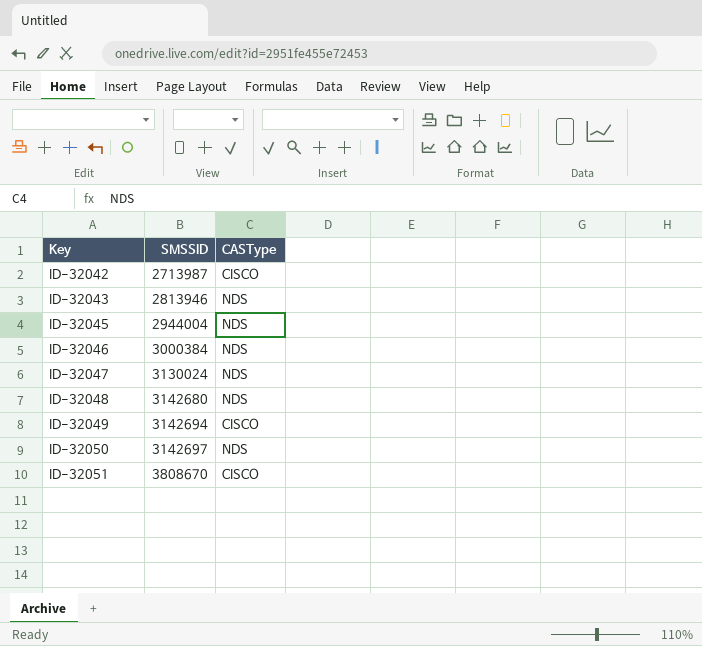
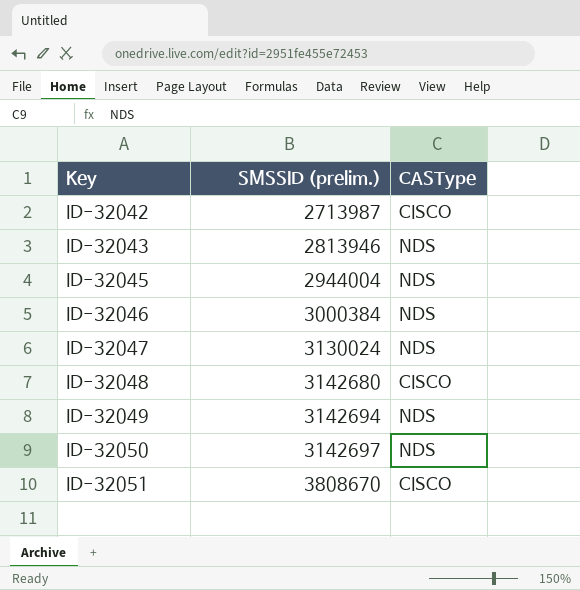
column name: SMSSID -> SMSSID (prelim.)
ID-32048 | CASType: NDS -> CISCO
ID-32049 | CASType: CISCO -> NDS

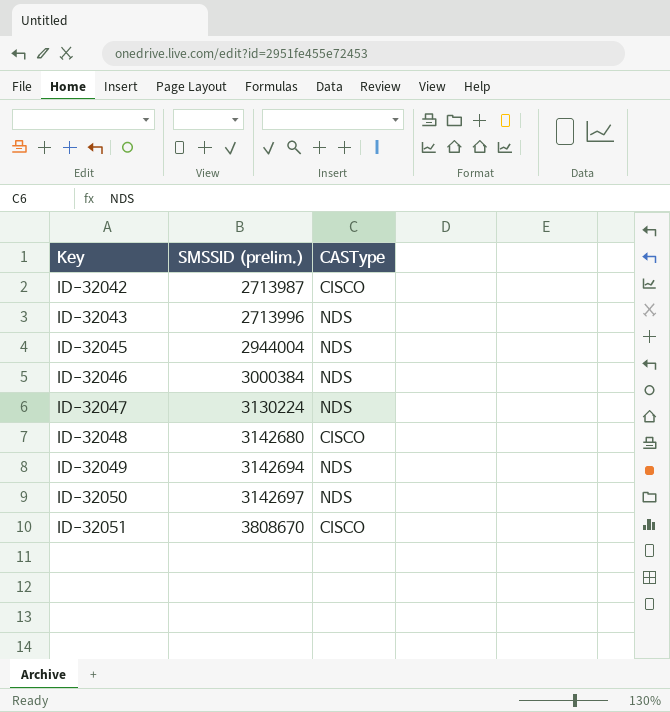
ID-32043 | SMSSID (prelim.): 2813946 -> 2713996
ID-32047 | SMSSID (prelim.): 3130024 -> 3130224

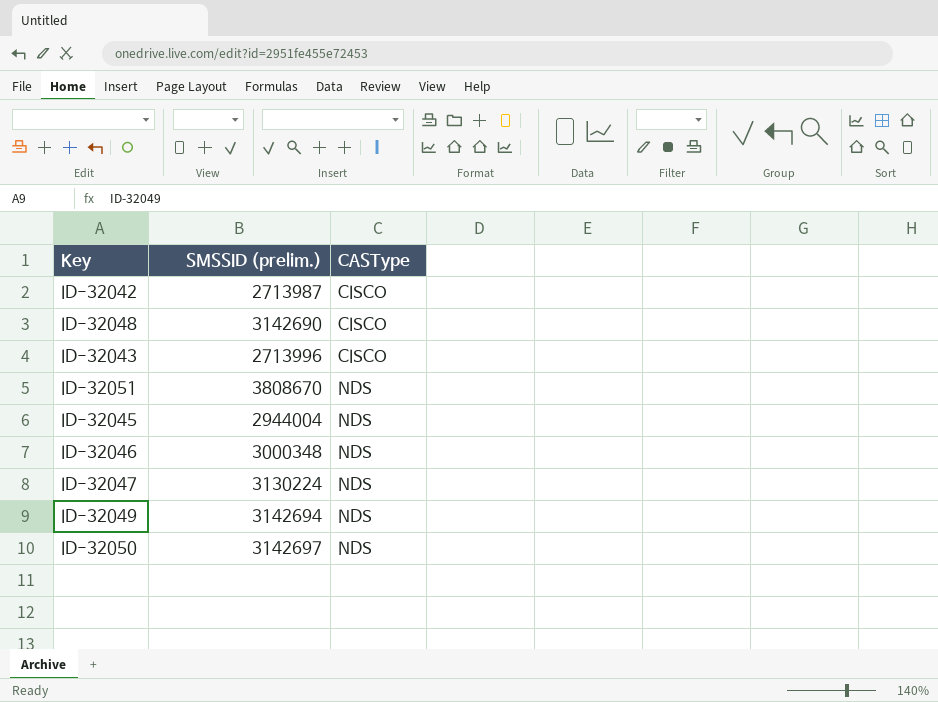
row order: Key ascending -> CASType ascending
ID-32048 | SMSSID (prelim.): 3142680 -> 3142690
ID-32043 | CASType: NDS -> CISCO
ID-32051 | CASType: CISCO -> NDS
ID-32046 | SMSSID (prelim.): 3000384 -> 3000348

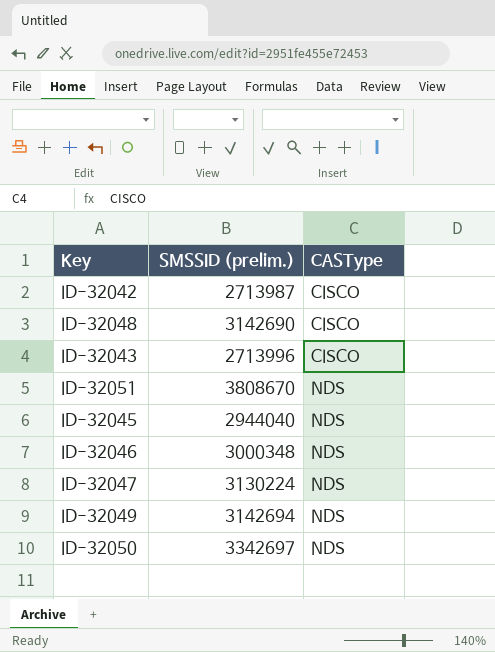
ID-32045 | SMSSID (prelim.): 2944004 -> 2944040
ID-32050 | SMSSID (prelim.): 3142697 -> 3342697

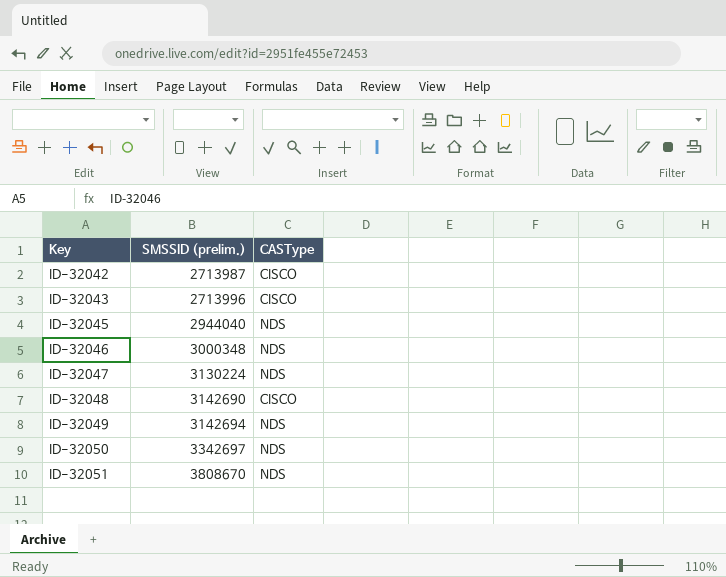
row order: CASType ascending -> Key ascending

